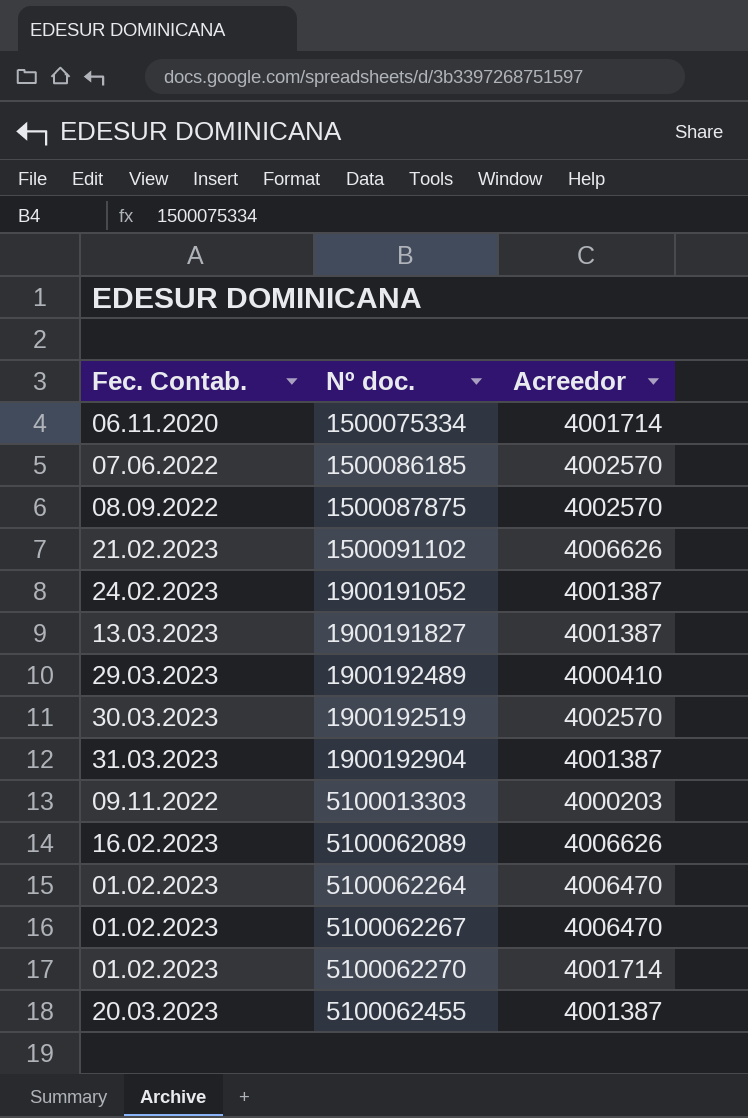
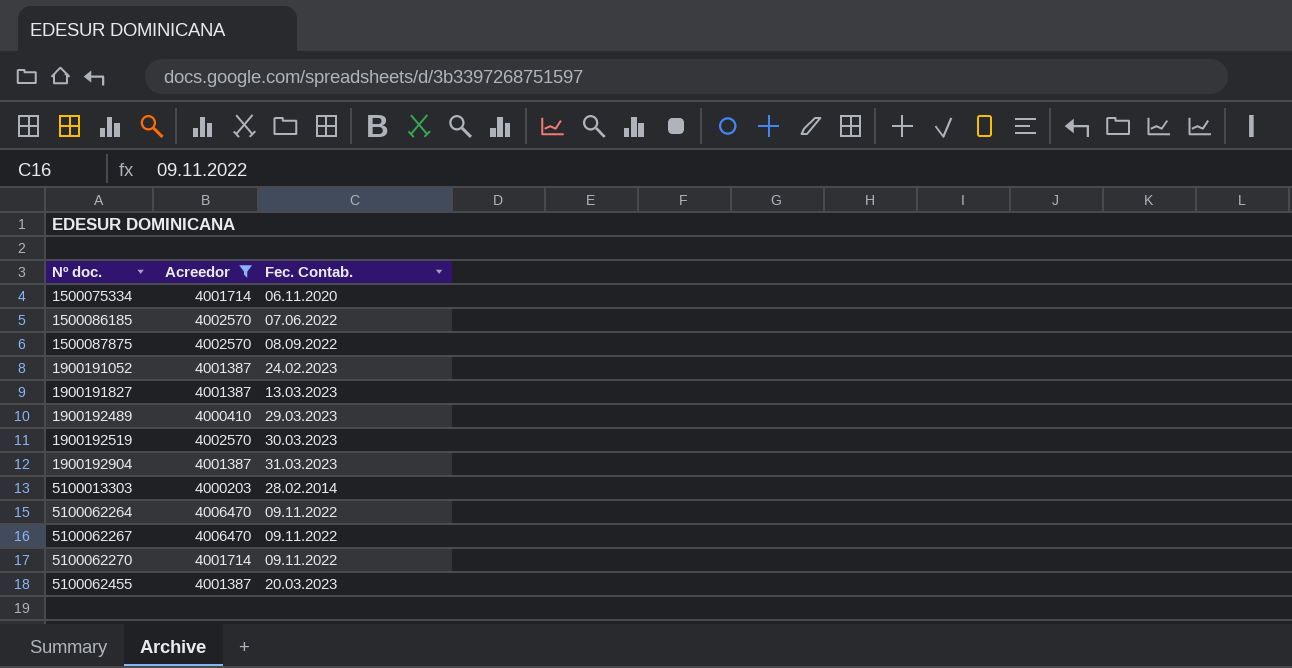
filter: none -> Acreedor != 4006626
column Fec. Contab. | position: 1 -> 3
5100013303 | Fec. Contab.: 09.11.2022 -> 28.02.2014
5100062264 | Fec. Contab.: 01.02.2023 -> 09.11.2022
5100062267 | Fec. Contab.: 01.02.2023 -> 09.11.2022
5100062270 | Fec. Contab.: 01.02.2023 -> 09.11.2022

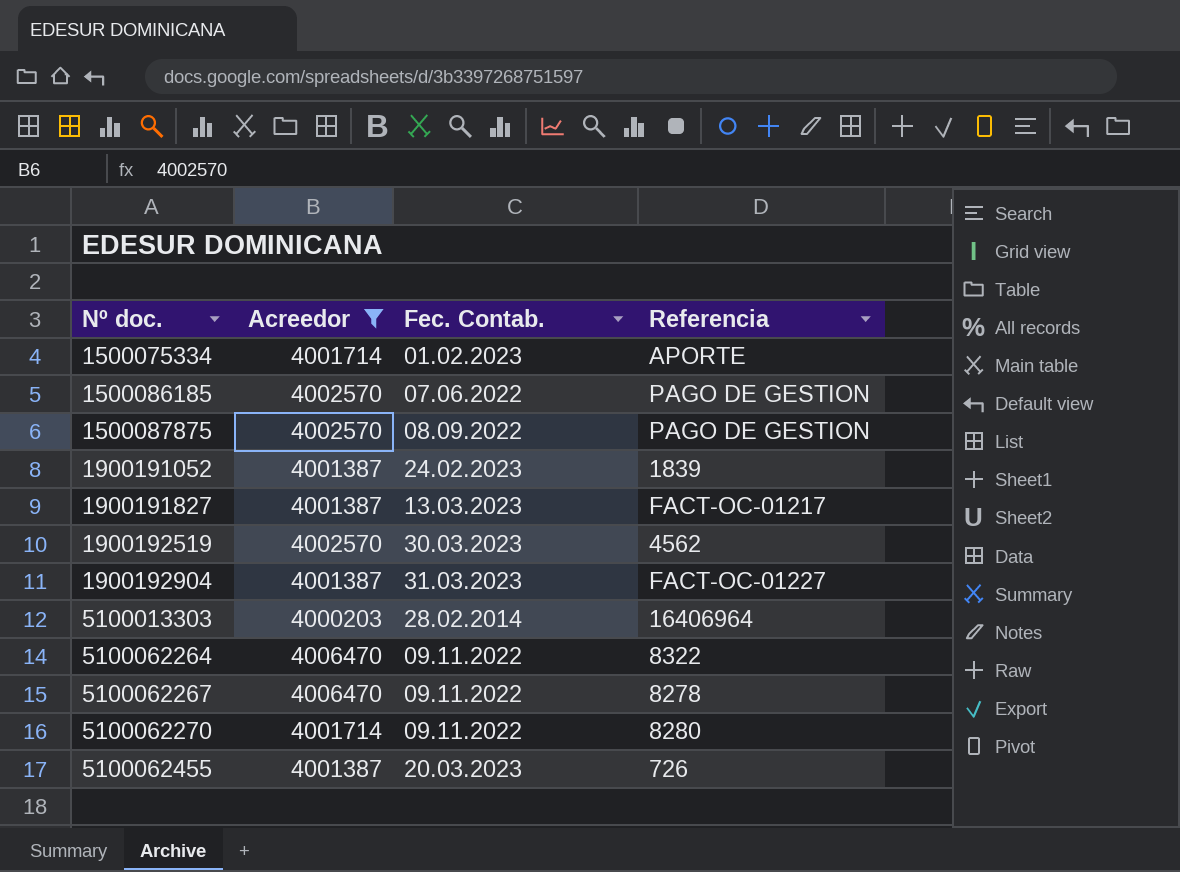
column Referencia | position: none -> 4
row 1900192489: 4000410 | 29.03.2023 -> none
1500075334 | Fec. Contab.: 06.11.2020 -> 01.02.2023

